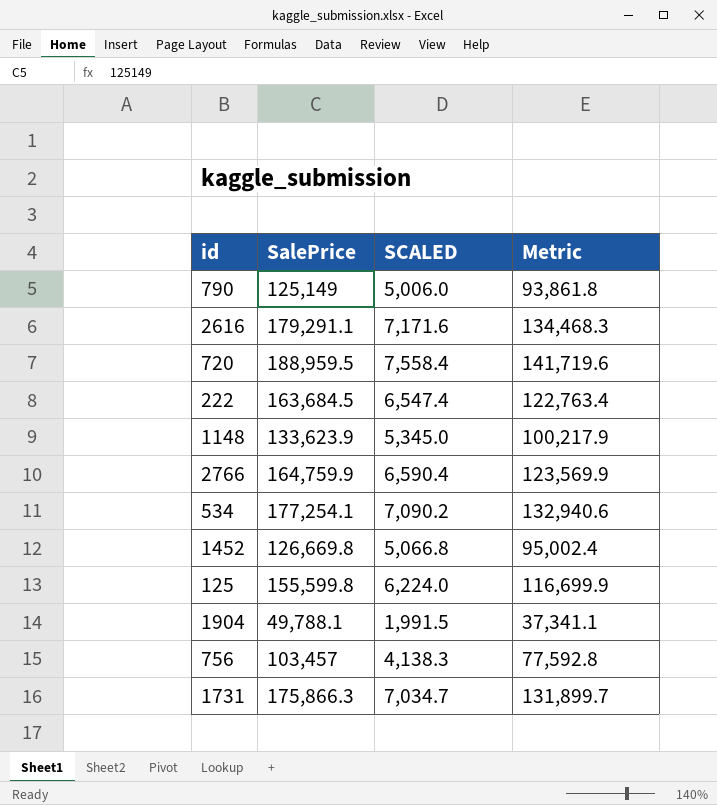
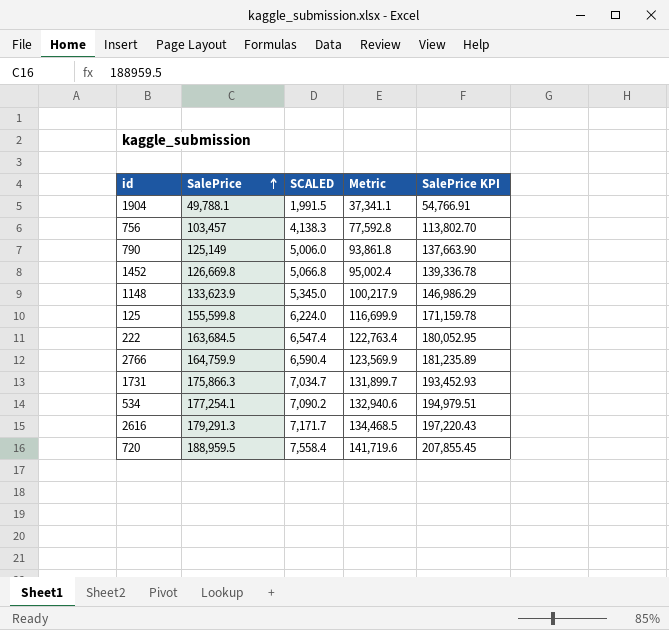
row order: none -> SalePrice ascending
column SalePrice KPI | formula: none -> [SalePrice] * 1.1
2616 | SalePrice: 179,291.1 -> 179,291.3
2616 | SCALED: 7,171.6 -> 7,171.7
2616 | Metric: 134,468.3 -> 134,468.5

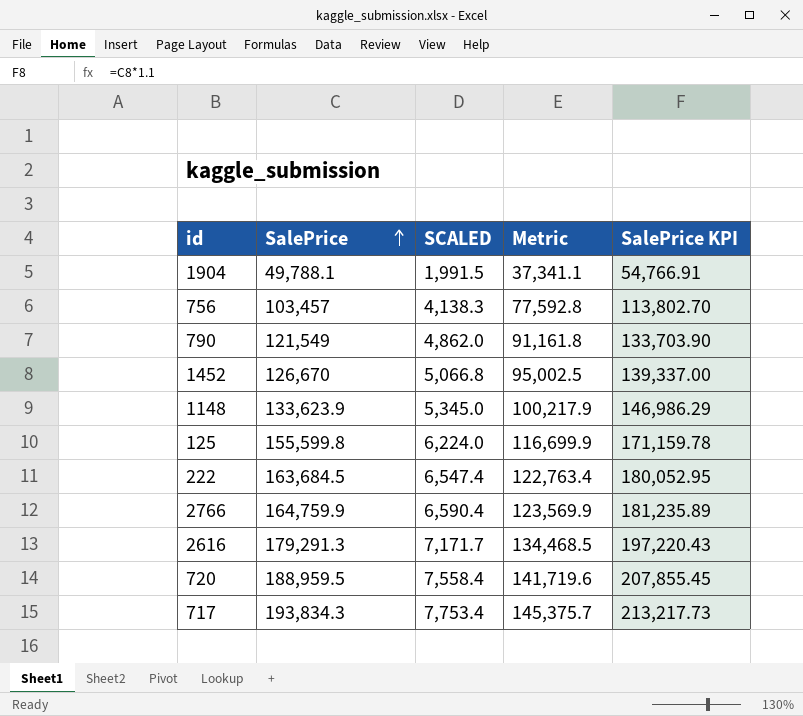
row 1731: 175,866.3 | 7,034.7 | 131,899.7 | 193,452.93 -> none
row 534: 177,254.1 | 7,090.2 | 132,940.6 | 194,979.51 -> none
790 | SalePrice: 125,149 -> 121,549
790 | SCALED: 5,006.0 -> 4,862.0
790 | Metric: 93,861.8 -> 91,161.8
790 | SalePrice KPI: 137,663.90 -> 133,703.90
1452 | SalePrice: 126,669.8 -> 126,670
1452 | Metric: 95,002.4 -> 95,002.5
1452 | SalePrice KPI: 139,336.78 -> 139,337.00
row 717: none -> 193,834.3 | 7,753.4 | 145,375.7 | 213,217.73

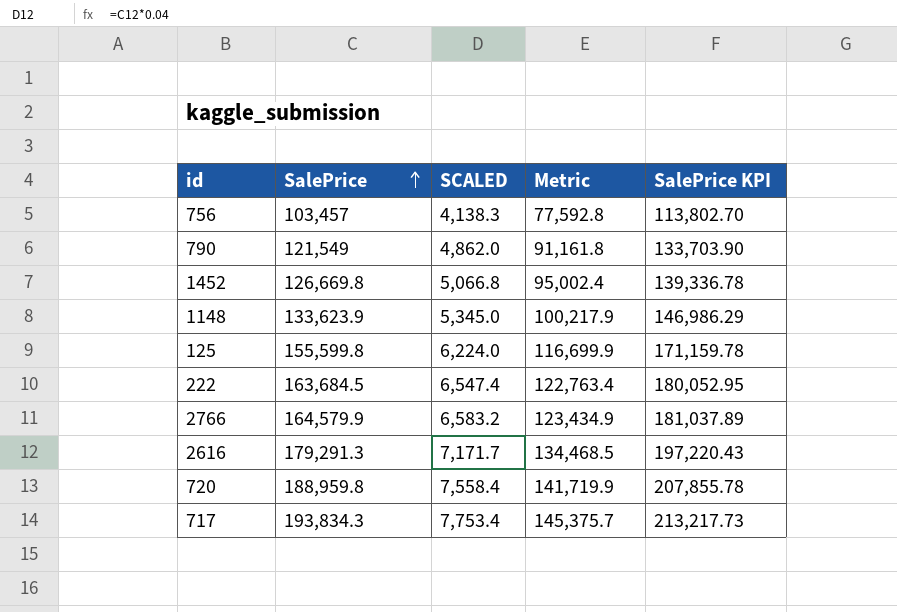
row 1904: 49,788.1 | 1,991.5 | 37,341.1 | 54,766.91 -> none
1452 | SalePrice: 126,670 -> 126,669.8
1452 | Metric: 95,002.5 -> 95,002.4
1452 | SalePrice KPI: 139,337.00 -> 139,336.78
2766 | SalePrice: 164,759.9 -> 164,579.9
2766 | SCALED: 6,590.4 -> 6,583.2
2766 | Metric: 123,569.9 -> 123,434.9
2766 | SalePrice KPI: 181,235.89 -> 181,037.89
720 | SalePrice: 188,959.5 -> 188,959.8
720 | Metric: 141,719.6 -> 141,719.9
720 | SalePrice KPI: 207,855.45 -> 207,855.78

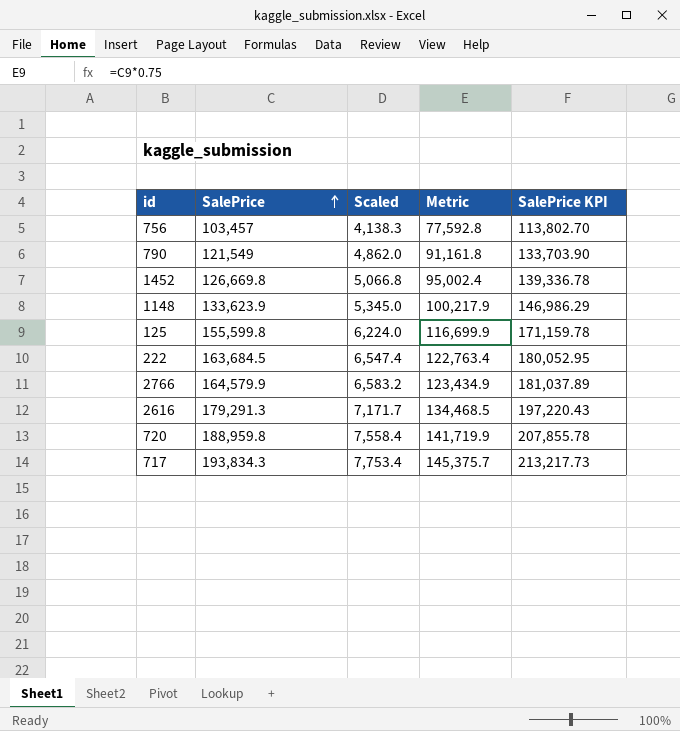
column name: SCALED -> Scaled

